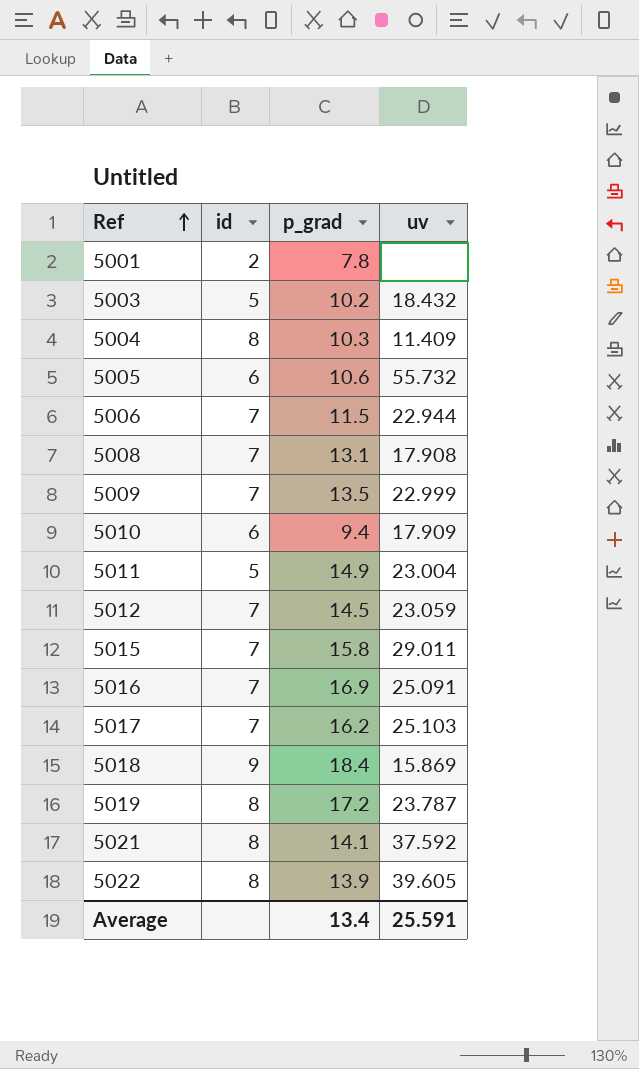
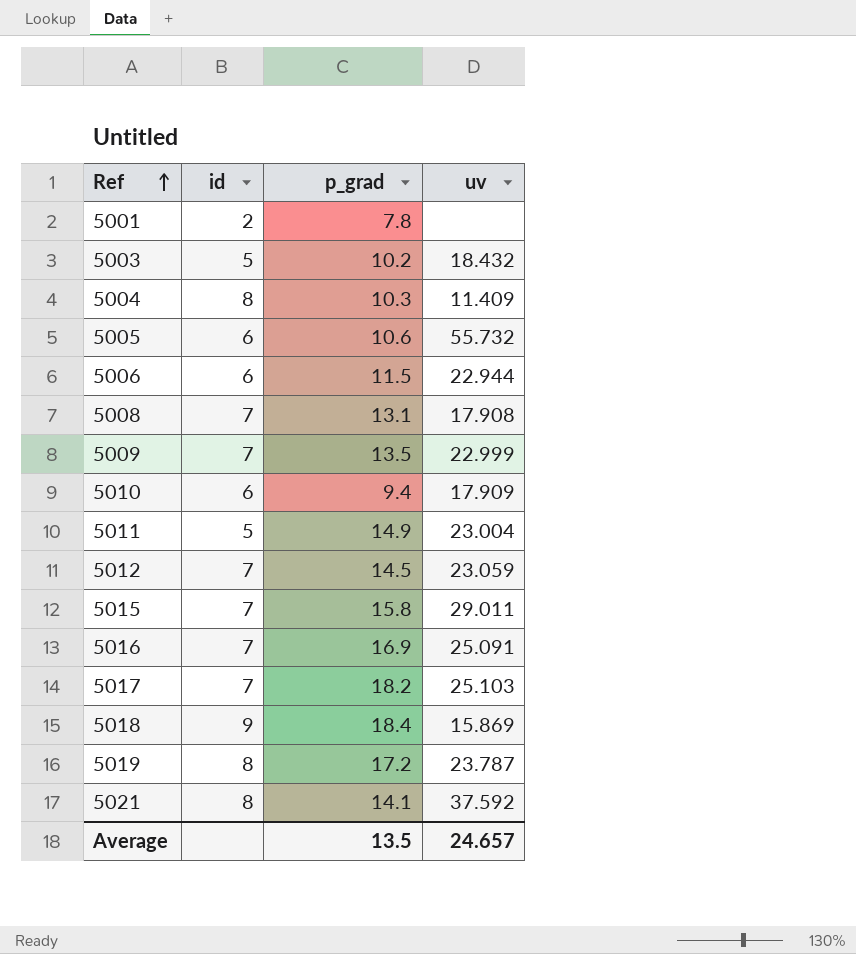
row 5022: 8 | 13.9 | 39.605 -> none
5006 | id: 7 -> 6
5017 | p_grad: 16.2 -> 18.2
Average | p_grad: 13.4 -> 13.5
Average | uv: 25.591 -> 24.657

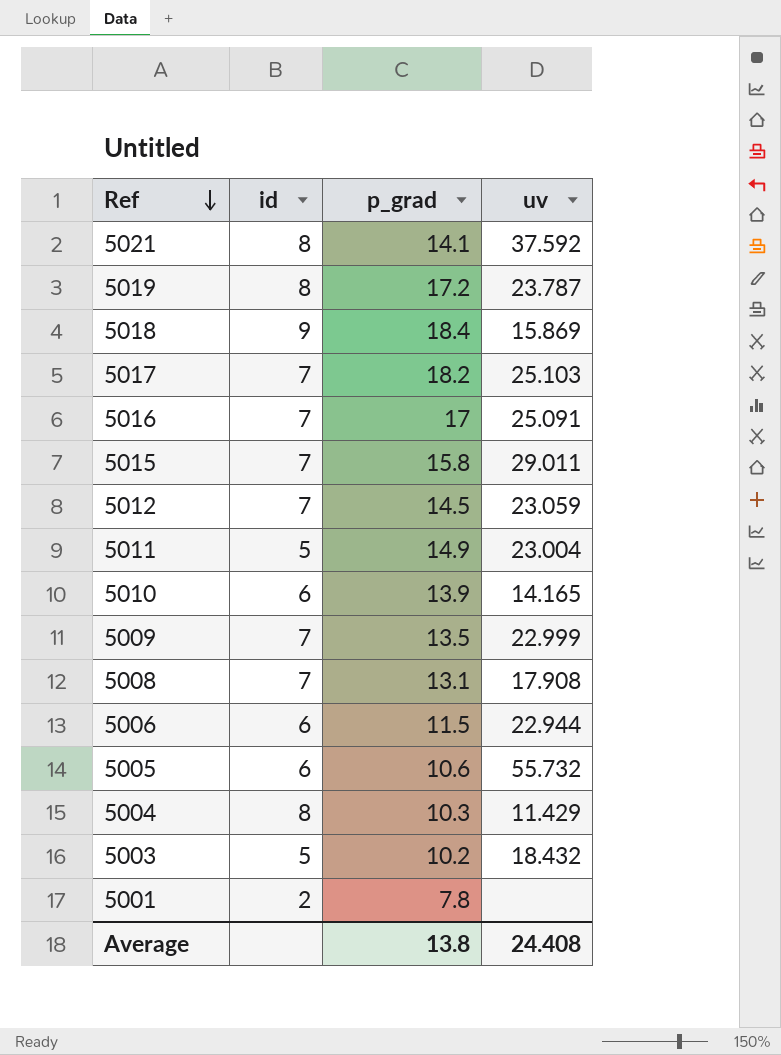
row order: Ref ascending -> Ref descending
5016 | p_grad: 16.9 -> 17
5010 | p_grad: 9.4 -> 13.9
5010 | uv: 17.909 -> 14.165
5004 | uv: 11.409 -> 11.429
Average | p_grad: 13.5 -> 13.8
Average | uv: 24.657 -> 24.408

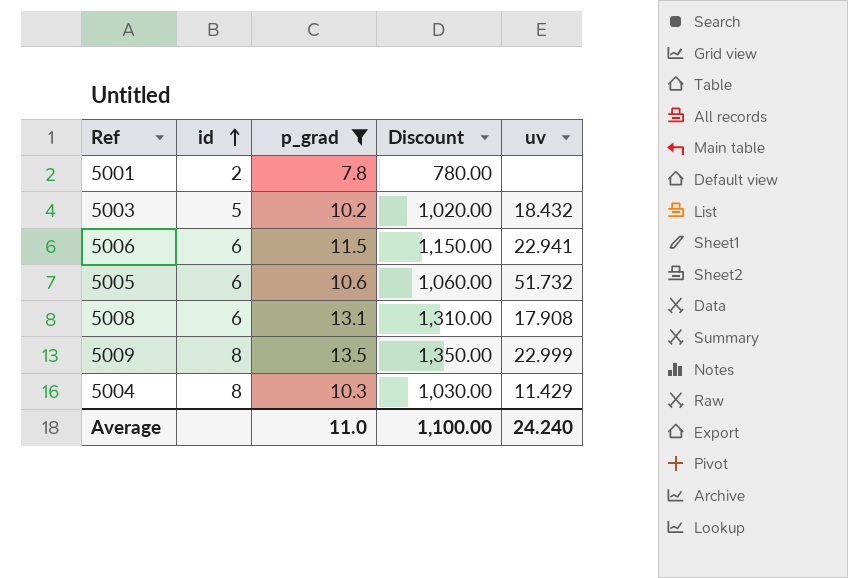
filter: none -> p_grad <= 13.5
row order: Ref descending -> id ascending
column Discount | formula: none -> [p_grad] * 100
5006 | uv: 22.944 -> 22.941
5005 | uv: 55.732 -> 51.732
5008 | id: 7 -> 6
5009 | id: 7 -> 8
Average | p_grad: 13.8 -> 11.0
Average | uv: 24.408 -> 24.240

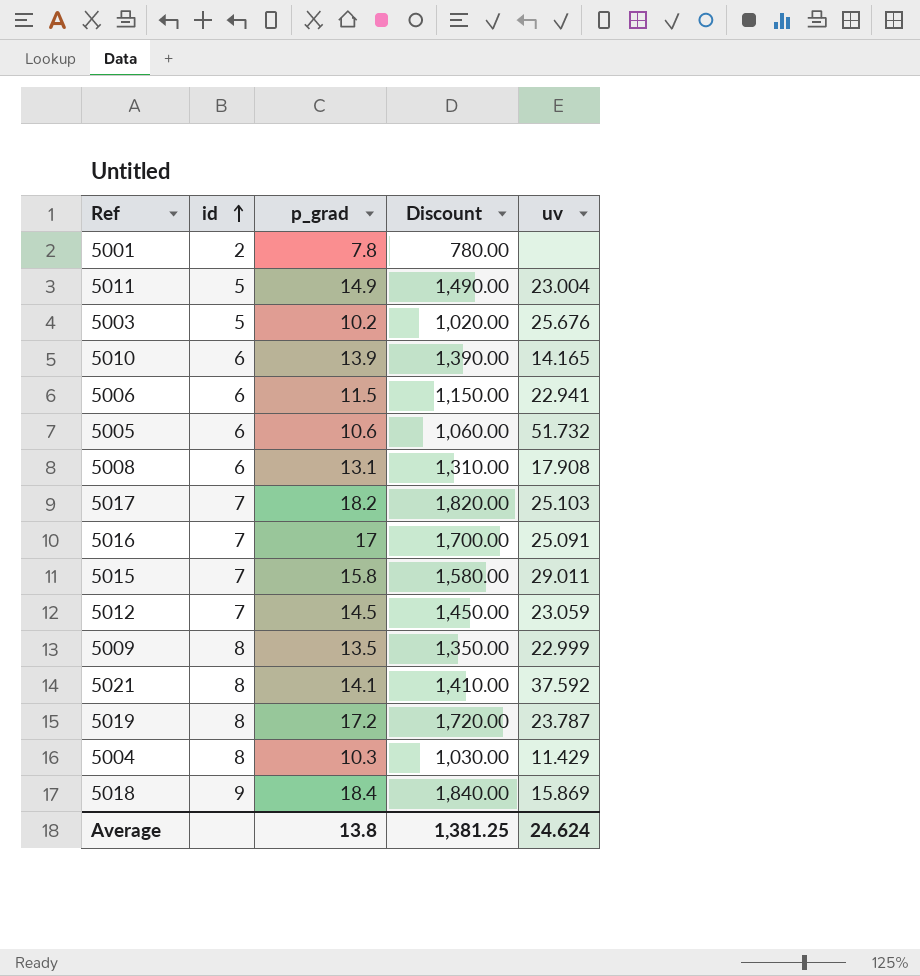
filter: p_grad <= 13.5 -> none
5003 | uv: 18.432 -> 25.676
Average | p_grad: 11.0 -> 13.8
Average | Discount: 1,100.00 -> 1,381.25
Average | uv: 24.240 -> 24.624

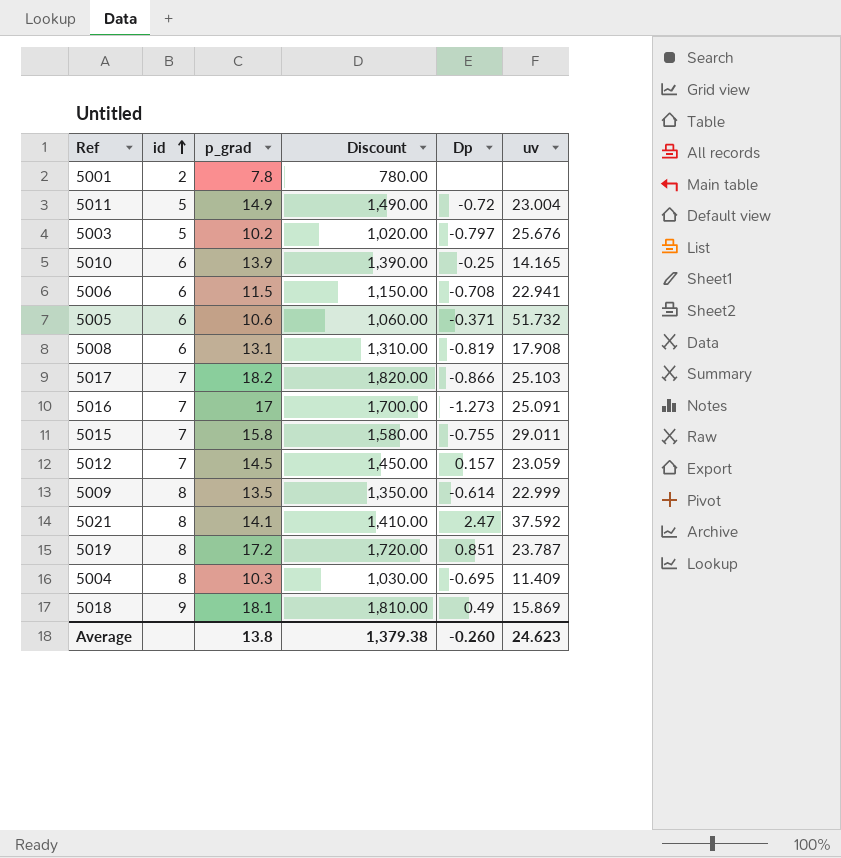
column Dp | position: none -> 5
5004 | uv: 11.429 -> 11.409
5018 | p_grad: 18.4 -> 18.1
5018 | Discount: 1,840.00 -> 1,810.00
Average | Discount: 1,381.25 -> 1,379.38
Average | uv: 24.624 -> 24.623

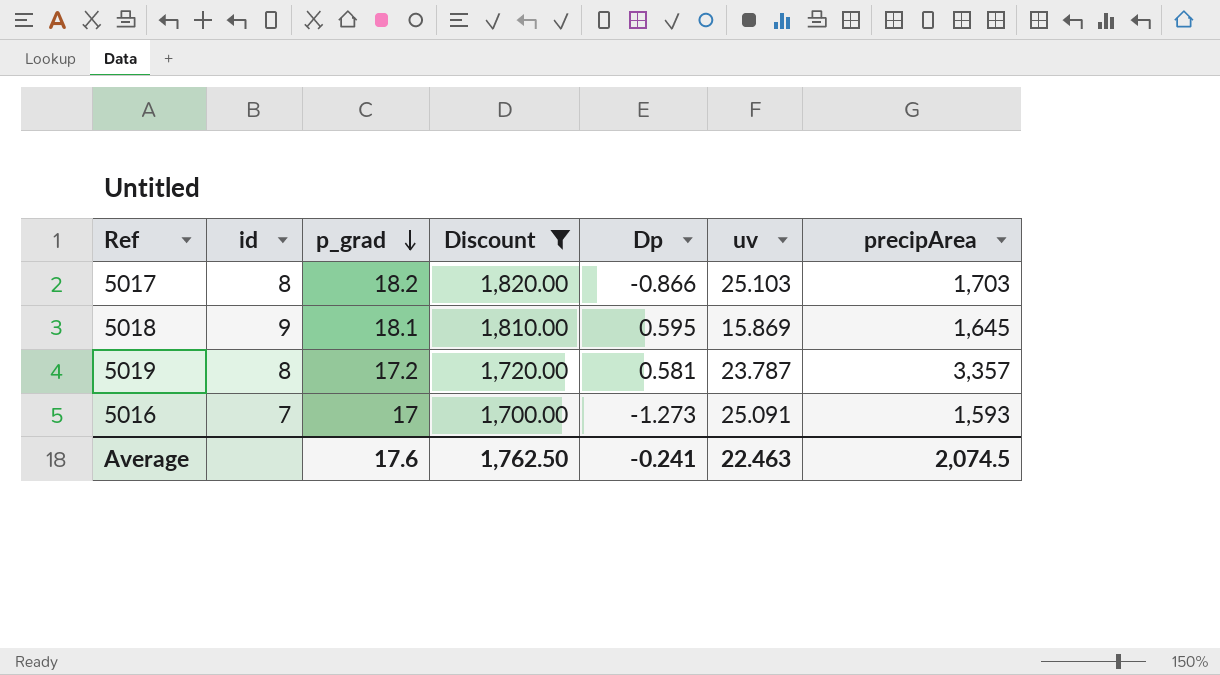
filter: none -> Discount >= 1,700.00
row order: id ascending -> p_grad descending
column precipArea | position: none -> 7
5017 | id: 7 -> 8
5018 | Dp: 0.49 -> 0.595
5019 | Dp: 0.851 -> 0.581
Average | p_grad: 13.8 -> 17.6
Average | Discount: 1,379.38 -> 1,762.50
Average | Dp: -0.260 -> -0.241
Average | uv: 24.623 -> 22.463

